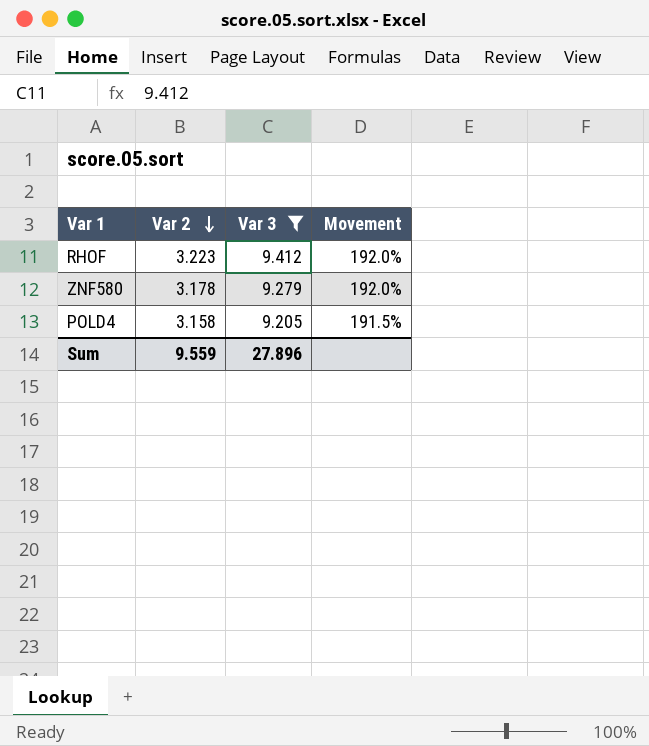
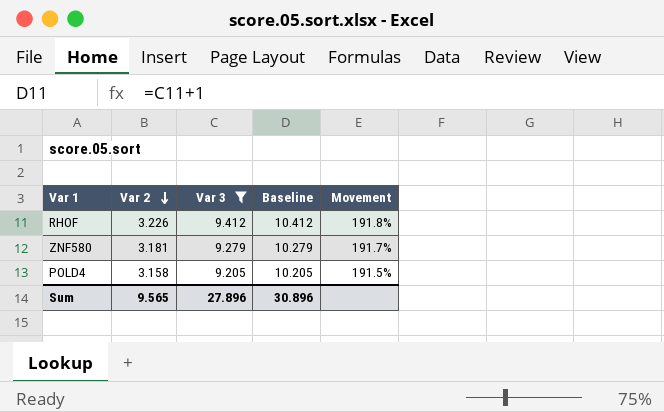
column Baseline | formula: none -> [Var 3] + 1
RHOF | Var 2: 3.223 -> 3.226
RHOF | Movement: 192.0% -> 191.8%
ZNF580 | Var 2: 3.178 -> 3.181
ZNF580 | Movement: 192.0% -> 191.7%
Sum | Var 2: 9.559 -> 9.565

